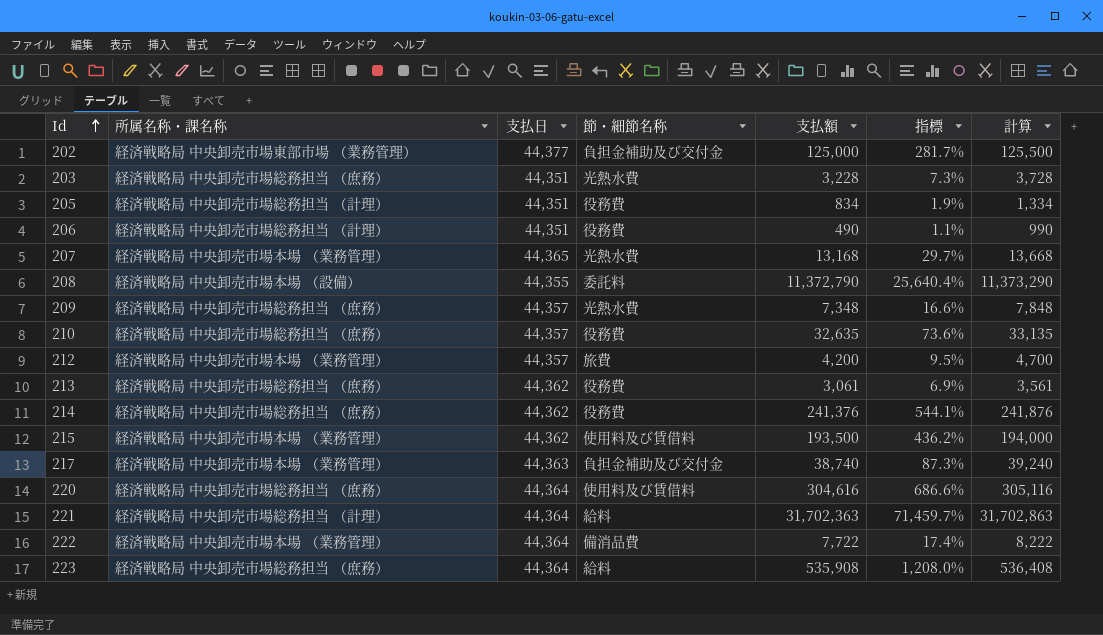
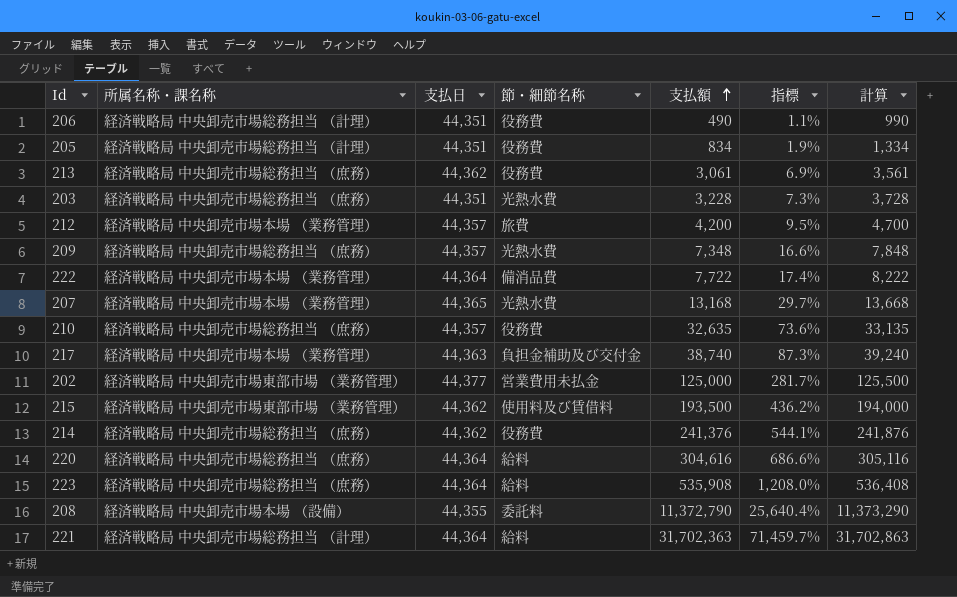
row order: Id ascending -> 支払額 ascending
202 | 節・細節名称: 負担金補助及び交付金 -> 営業費用未払金
215 | 所属名称・課名称: 経済戦略局 中央卸売市場本場 （業務管理） -> 経済戦略局 中央卸売市場東部市場 （業務管理）
220 | 節・細節名称: 使用料及び賃借料 -> 給料

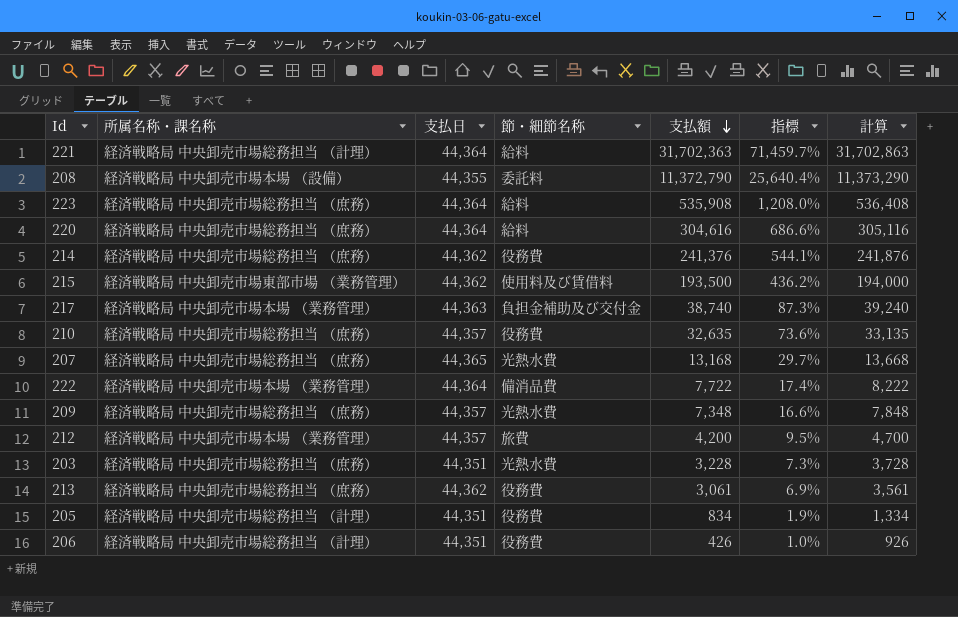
row order: 支払額 ascending -> 支払額 descending
row 202: 経済戦略局 中央卸売市場東部市場 （業務管理） | 44,377 | 営業費用未払金 | 125,000 | 281.7% | 125,500 -> none
207 | 所属名称・課名称: 経済戦略局 中央卸売市場本場 （業務管理） -> 経済戦略局 中央卸売市場総務担当 （庶務）
206 | 支払額: 490 -> 426
206 | 指標: 1.1% -> 1.0%
206 | 計算: 990 -> 926

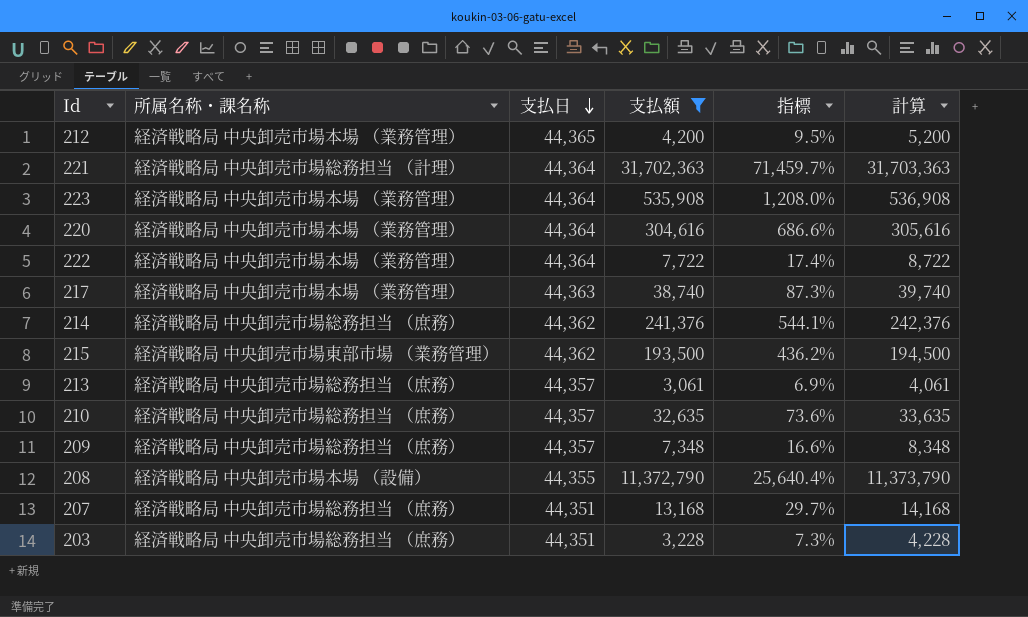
filter: none -> 支払額 >= 3,061
row order: 支払額 descending -> 支払日 descending
column 節・細節名称 | position: 4 -> none
column 計算 | formula: [支払額] + 500 -> [支払額] + 1000
212 | 支払日: 44,357 -> 44,365
223 | 所属名称・課名称: 経済戦略局 中央卸売市場総務担当 （庶務） -> 経済戦略局 中央卸売市場本場 （業務管理）
220 | 所属名称・課名称: 経済戦略局 中央卸売市場総務担当 （庶務） -> 経済戦略局 中央卸売市場本場 （業務管理）
213 | 支払日: 44,362 -> 44,357
207 | 支払日: 44,365 -> 44,351

